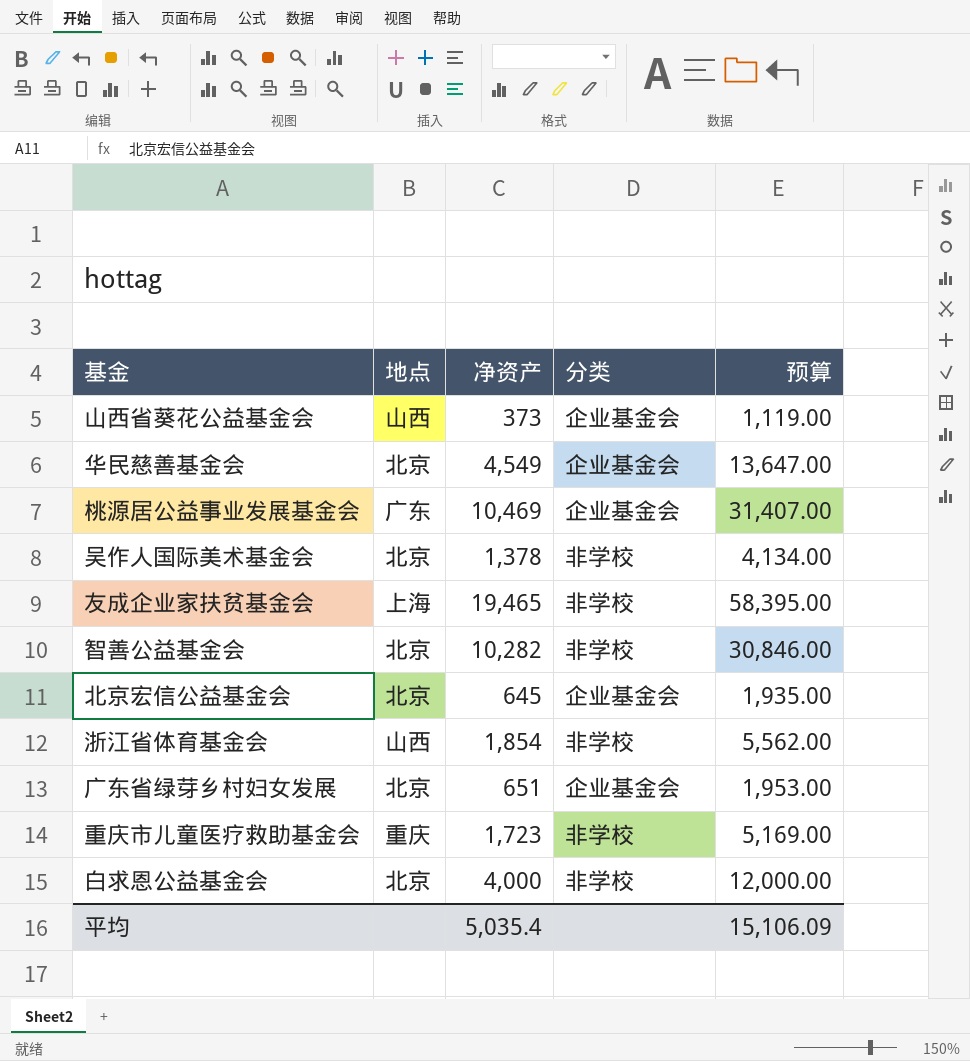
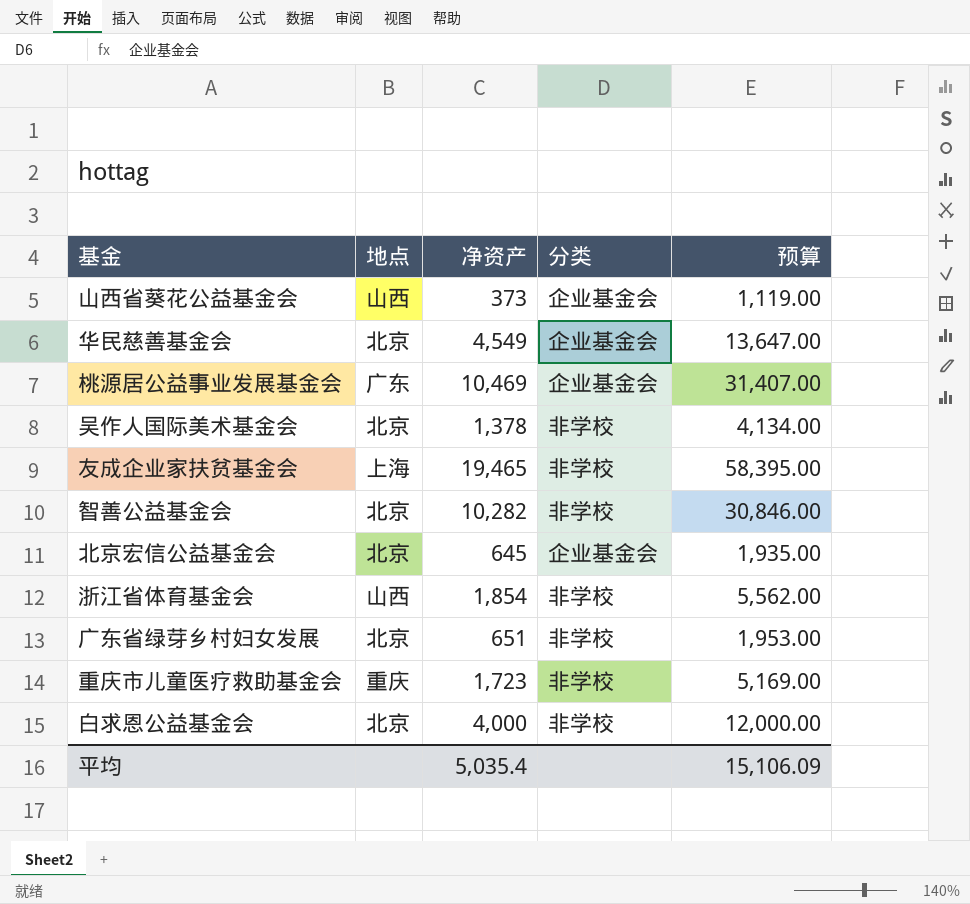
广东省绿芽乡村妇女发展 | 分类: 企业基金会 -> 非学校

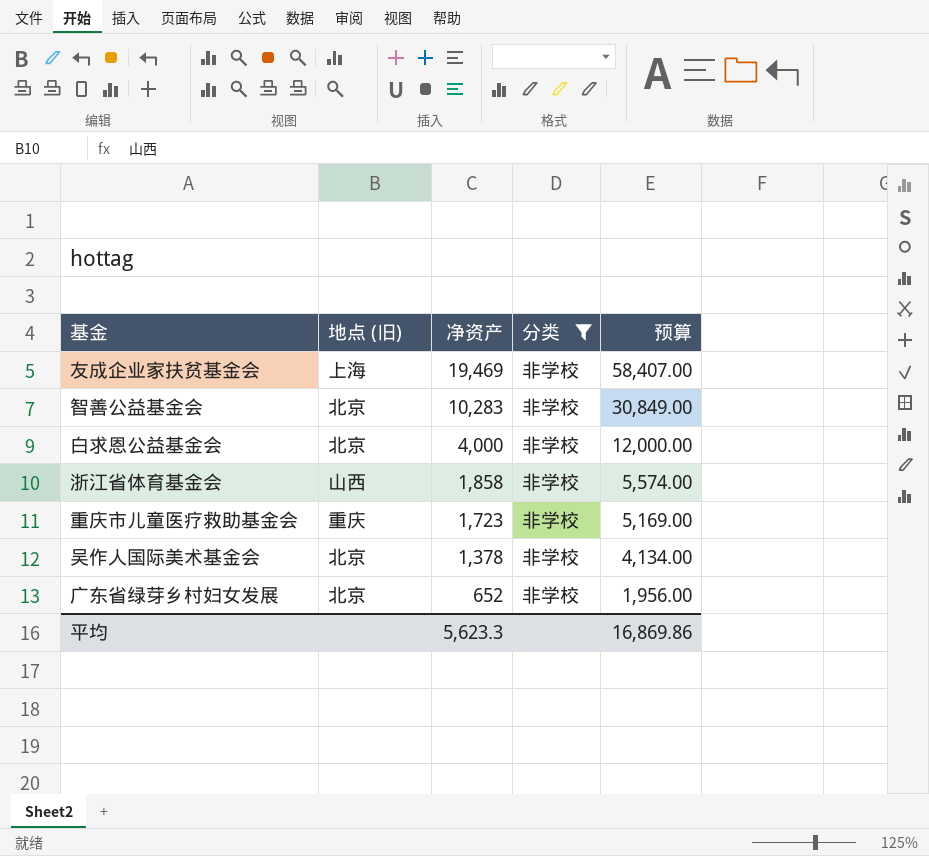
filter: none -> 分类 = 非学校
row order: none -> 净资产 descending
column name: 地点 -> 地点 (旧)
友成企业家扶贫基金会 | 净资产: 19,465 -> 19,469
友成企业家扶贫基金会 | 预算: 58,395.00 -> 58,407.00
智善公益基金会 | 净资产: 10,282 -> 10,283
智善公益基金会 | 预算: 30,846.00 -> 30,849.00
浙江省体育基金会 | 净资产: 1,854 -> 1,858
浙江省体育基金会 | 预算: 5,562.00 -> 5,574.00
广东省绿芽乡村妇女发展 | 净资产: 651 -> 652
广东省绿芽乡村妇女发展 | 预算: 1,953.00 -> 1,956.00
平均 | 净资产: 5,035.4 -> 5,623.3
平均 | 预算: 15,106.09 -> 16,869.86

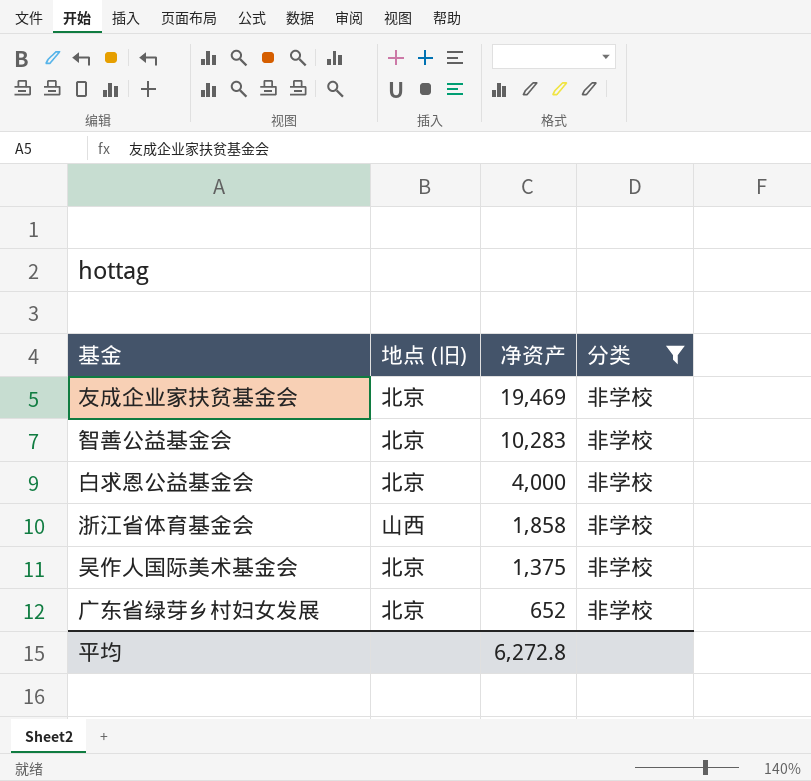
column 预算 | formula: [净资产] * 3 -> none
row 重庆市儿童医疗救助基金会: 重庆 | 1,723 | 非学校 | 5,169.00 -> none
友成企业家扶贫基金会 | 地点 (旧): 上海 -> 北京
吴作人国际美术基金会 | 净资产: 1,378 -> 1,375
平均 | 净资产: 5,623.3 -> 6,272.8

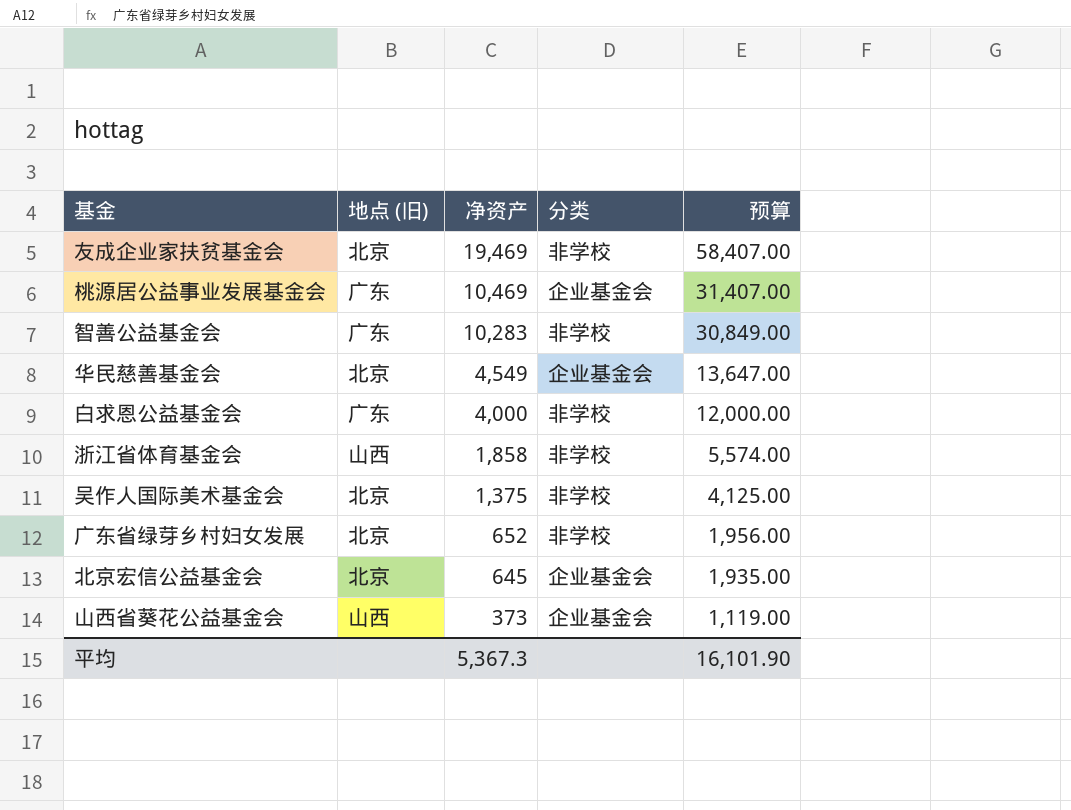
filter: 分类 = 非学校 -> none
column 预算 | formula: none -> [净资产] * 3
智善公益基金会 | 地点 (旧): 北京 -> 广东
白求恩公益基金会 | 地点 (旧): 北京 -> 广东
平均 | 净资产: 6,272.8 -> 5,367.3

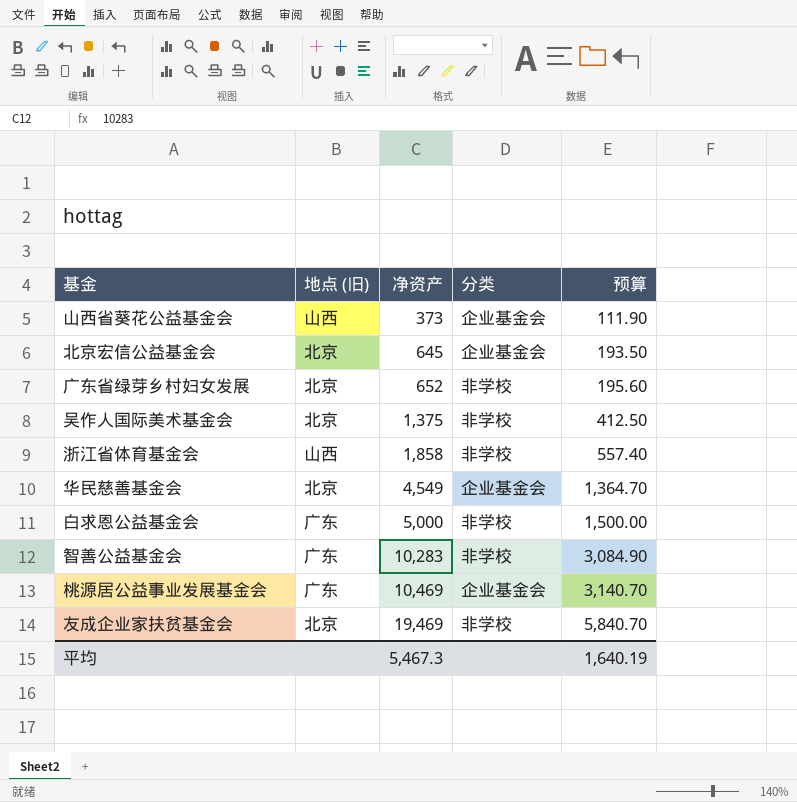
row order: 净资产 descending -> 净资产 ascending
column 预算 | formula: [净资产] * 3 -> [净资产] * 0.3
白求恩公益基金会 | 净资产: 4,000 -> 5,000
平均 | 净资产: 5,367.3 -> 5,467.3
平均 | 预算: 16,101.90 -> 1,640.19

